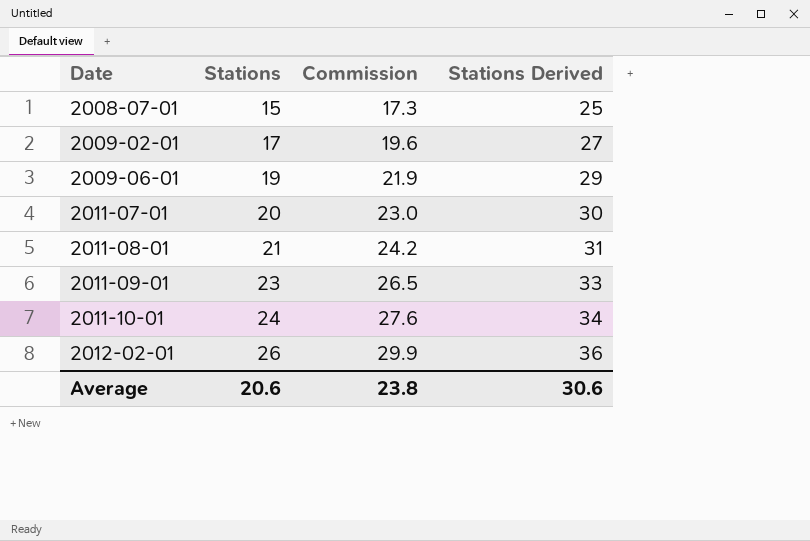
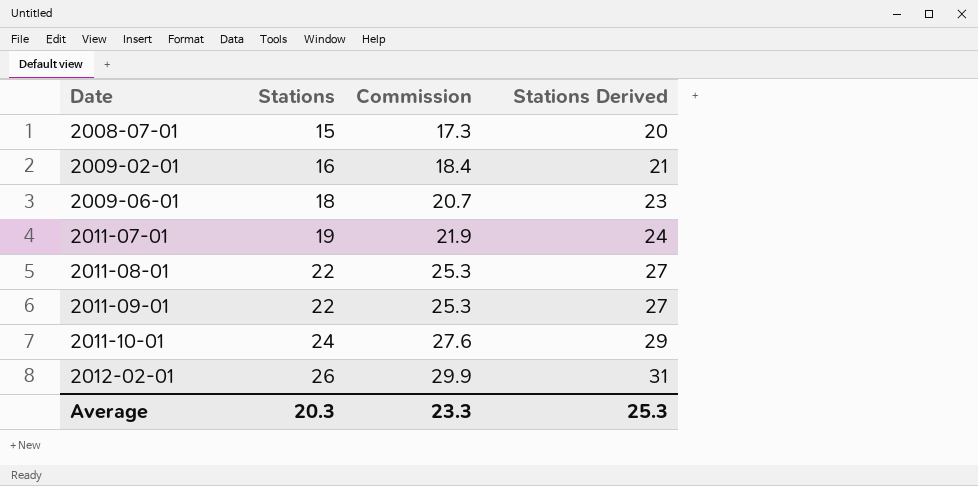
column Stations Derived | formula: [Stations] + 10 -> [Stations] + 5
2009-02-01 | Stations: 17 -> 16
2009-02-01 | Commission: 19.6 -> 18.4
2009-06-01 | Stations: 19 -> 18
2009-06-01 | Commission: 21.9 -> 20.7
2011-07-01 | Stations: 20 -> 19
2011-07-01 | Commission: 23.0 -> 21.9
2011-08-01 | Stations: 21 -> 22
2011-08-01 | Commission: 24.2 -> 25.3
2011-09-01 | Stations: 23 -> 22
2011-09-01 | Commission: 26.5 -> 25.3
Average | Stations: 20.6 -> 20.3
Average | Commission: 23.8 -> 23.3
Average | Stations Derived: 30.6 -> 25.3

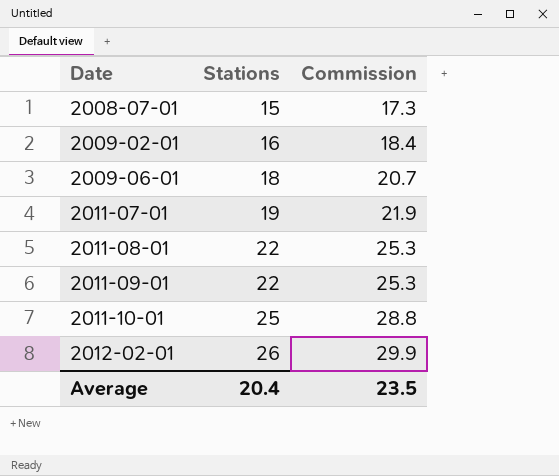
column Stations Derived | formula: [Stations] + 5 -> none
2011-10-01 | Stations: 24 -> 25
2011-10-01 | Commission: 27.6 -> 28.8
Average | Stations: 20.3 -> 20.4
Average | Commission: 23.3 -> 23.5

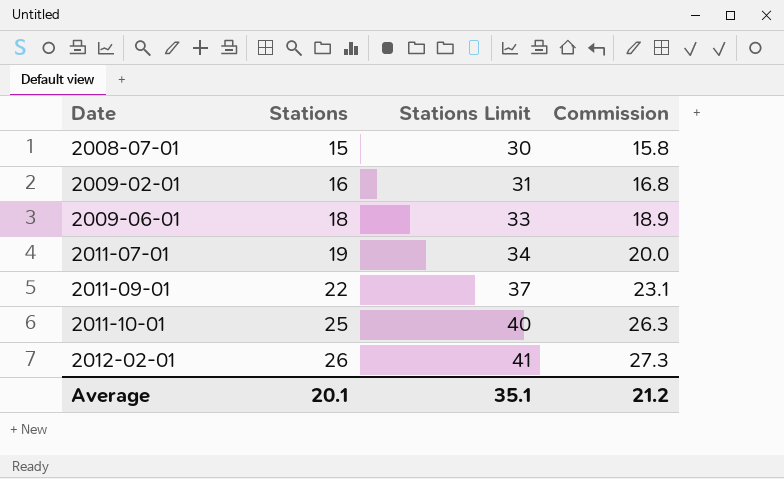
column Stations Limit | formula: none -> [Stations] + 15
column Commission | formula: [Stations] * 1.15 -> [Stations] * 1.05
row 2011-08-01: 22 | 25.3 -> none
Average | Stations: 20.4 -> 20.1
Average | Commission: 23.5 -> 21.2

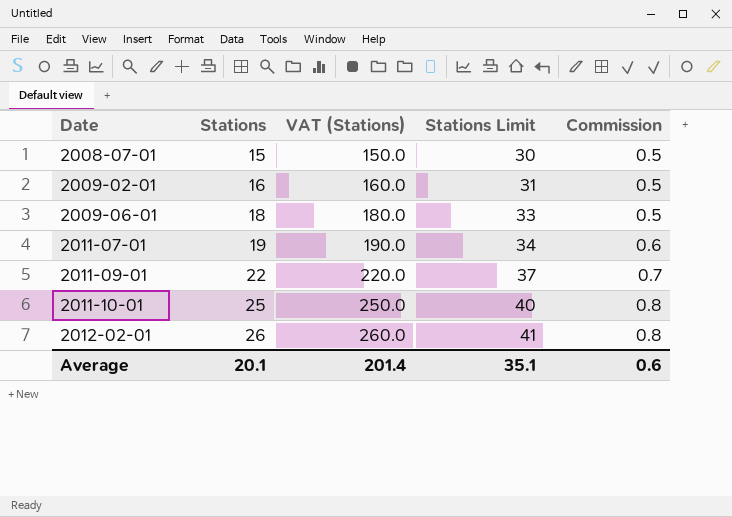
column VAT (Stations) | formula: none -> [Stations] * 10
column Commission | formula: [Stations] * 1.05 -> [Stations] * 0.03
Average | Commission: 21.2 -> 0.6

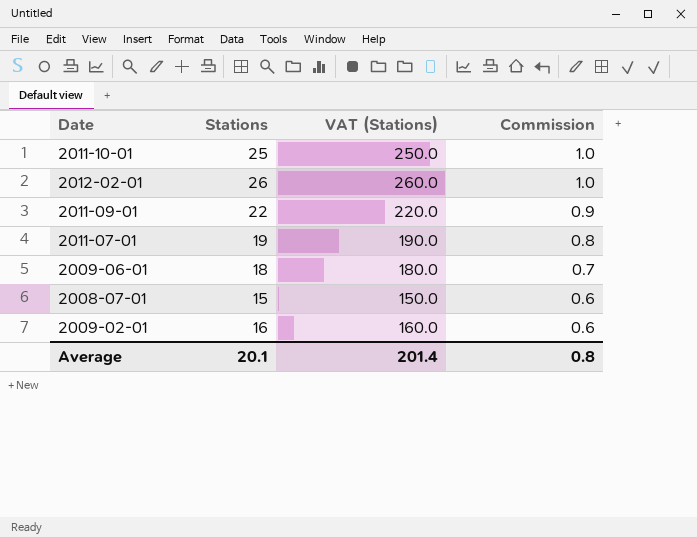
row order: Date ascending -> Commission descending
column Stations Limit | formula: [Stations] + 15 -> none
column Commission | formula: [Stations] * 0.03 -> [Stations] * 0.04
Average | Commission: 0.6 -> 0.8

